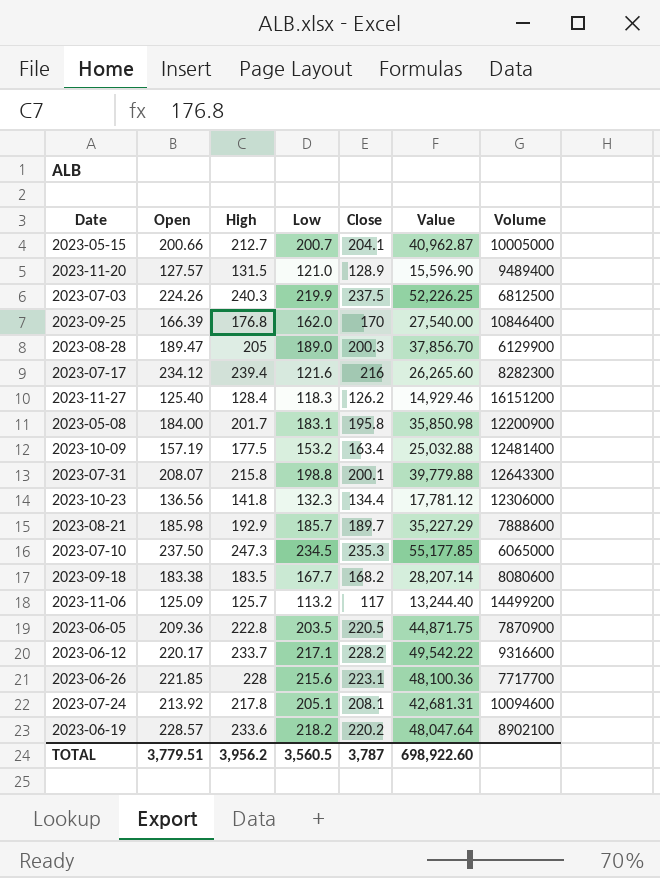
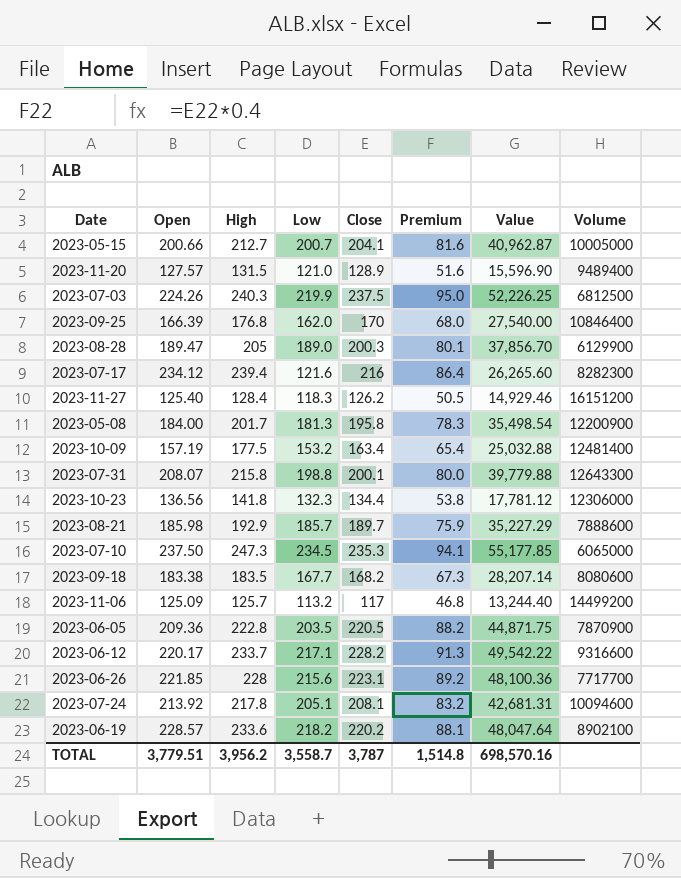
column Premium | formula: none -> [Close] * 0.4
2023-05-08 | Low: 183.1 -> 181.3
2023-05-08 | Value: 35,850.98 -> 35,498.54
TOTAL | Low: 3,560.5 -> 3,558.7
TOTAL | Value: 698,922.60 -> 698,570.16

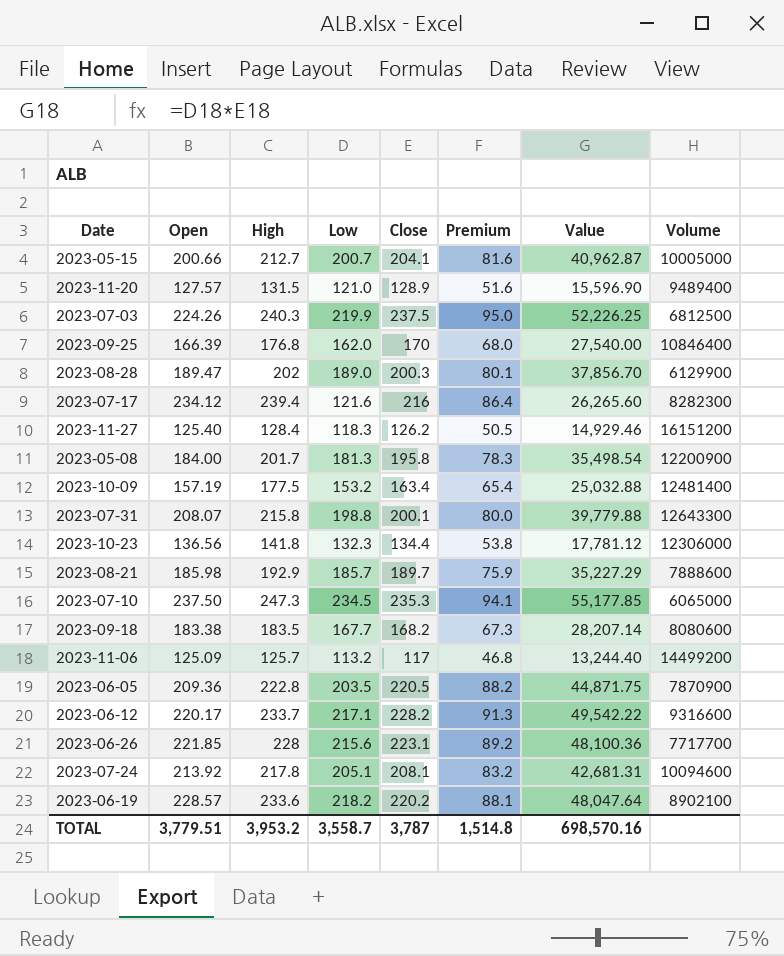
2023-08-28 | High: 205 -> 202
TOTAL | High: 3,956.2 -> 3,953.2

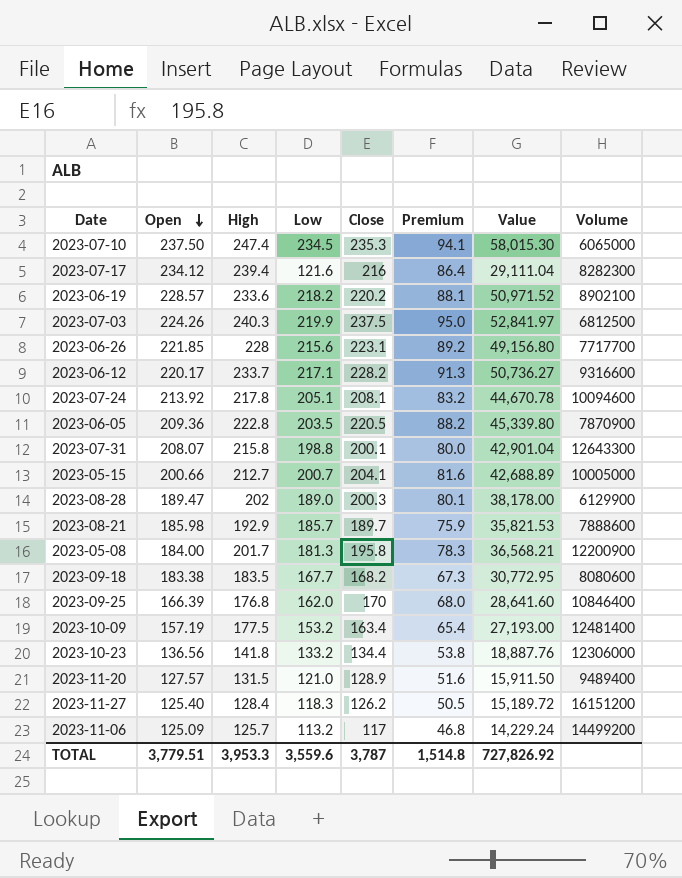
row order: none -> Open descending
column Value | formula: [Low] * [Close] -> [High] * [Low]
2023-07-10 | High: 247.3 -> 247.4
2023-10-23 | Low: 132.3 -> 133.2
TOTAL | High: 3,953.2 -> 3,953.3
TOTAL | Low: 3,558.7 -> 3,559.6
TOTAL | Value: 698,570.16 -> 727,826.92

